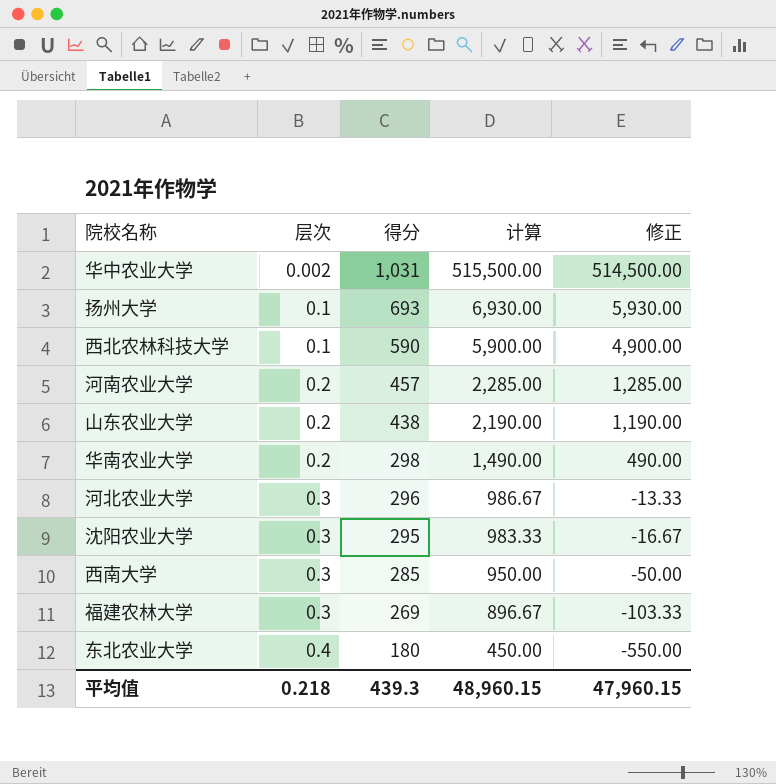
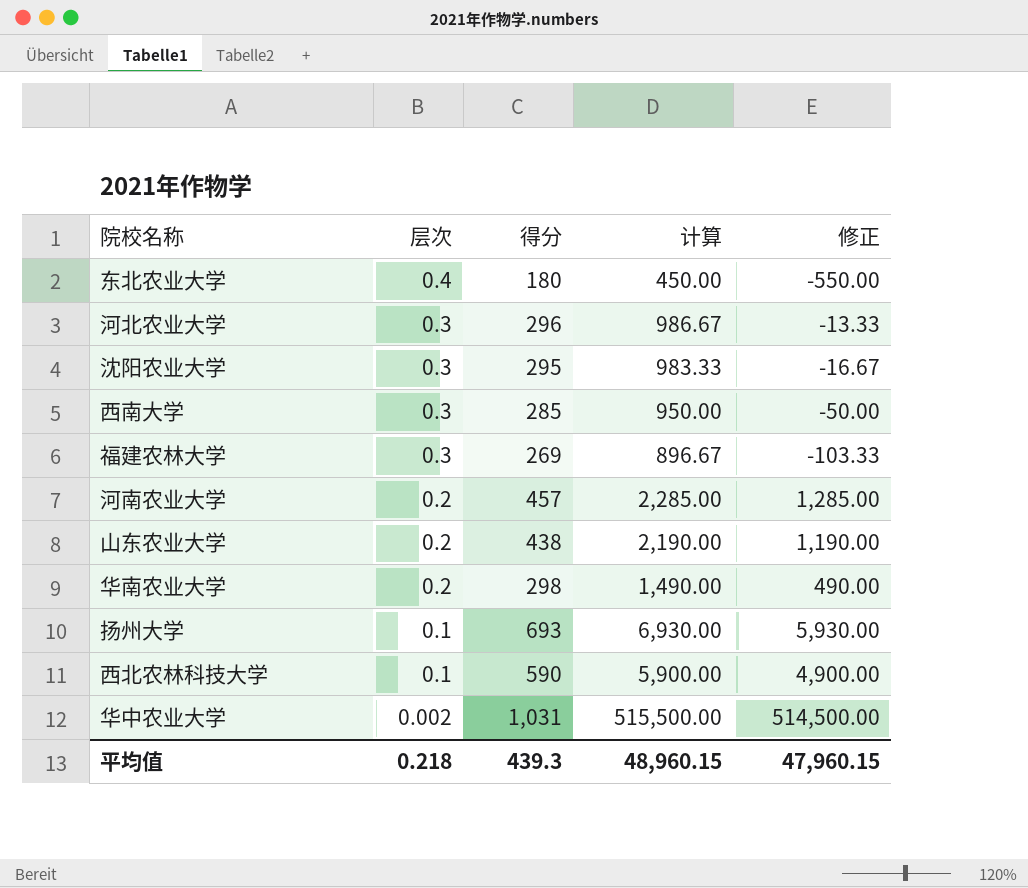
row order: 层次 ascending -> 层次 descending

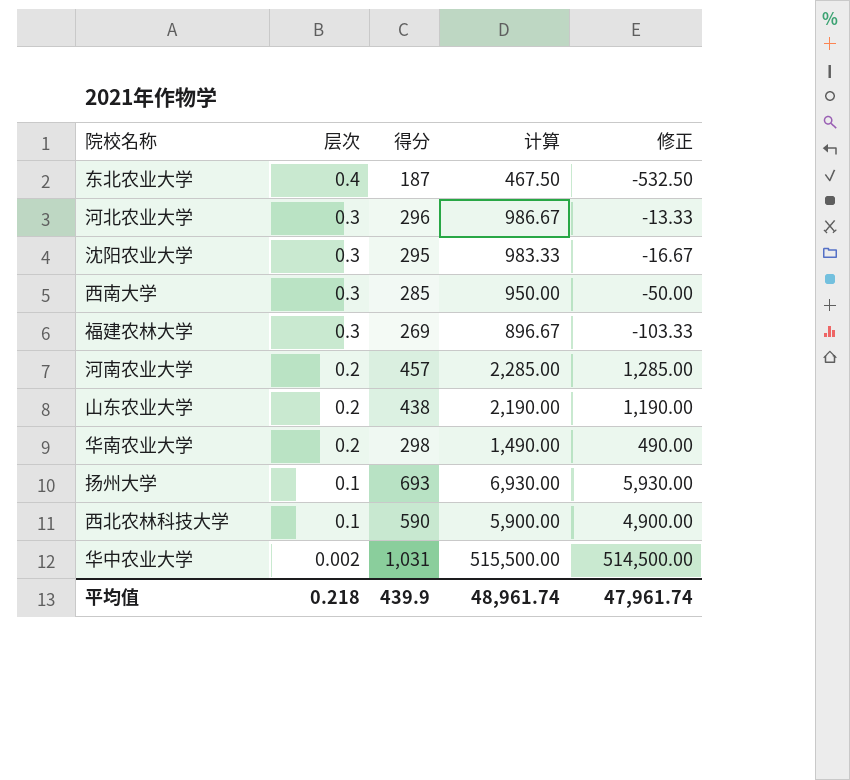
东北农业大学 | 得分: 180 -> 187
东北农业大学 | 计算: 450.00 -> 467.50
东北农业大学 | 修正: -550.00 -> -532.50
平均值 | 得分: 439.3 -> 439.9
平均值 | 计算: 48,960.15 -> 48,961.74
平均值 | 修正: 47,960.15 -> 47,961.74

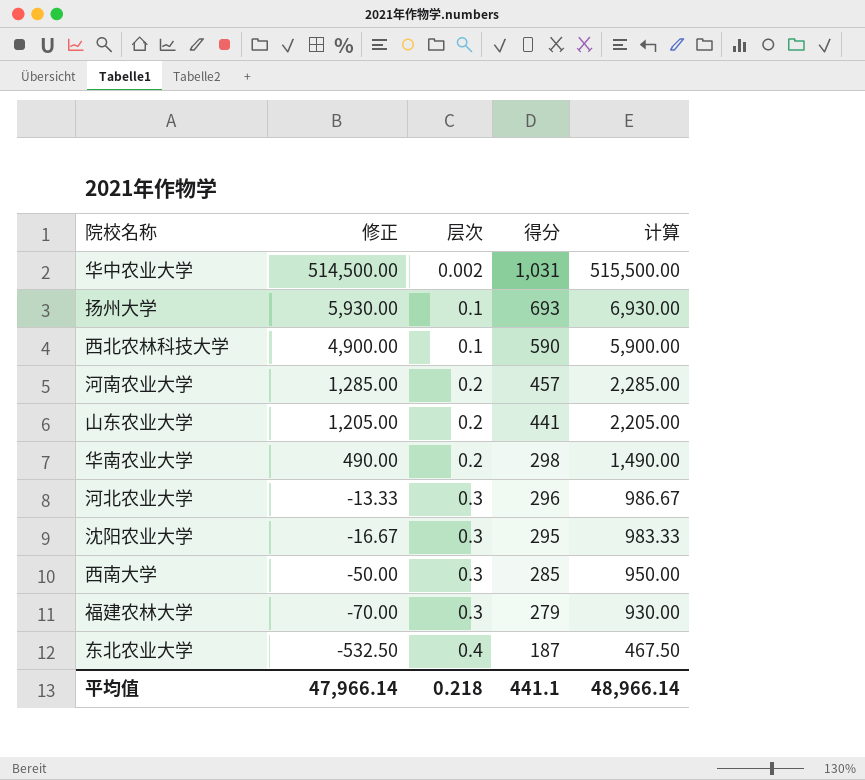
row order: 层次 descending -> 修正 descending
column 修正 | position: 5 -> 2
山东农业大学 | 修正: 1,190.00 -> 1,205.00
山东农业大学 | 得分: 438 -> 441
山东农业大学 | 计算: 2,190.00 -> 2,205.00
福建农林大学 | 修正: -103.33 -> -70.00
福建农林大学 | 得分: 269 -> 279
福建农林大学 | 计算: 896.67 -> 930.00
平均值 | 修正: 47,961.74 -> 47,966.14
平均值 | 得分: 439.9 -> 441.1
平均值 | 计算: 48,961.74 -> 48,966.14

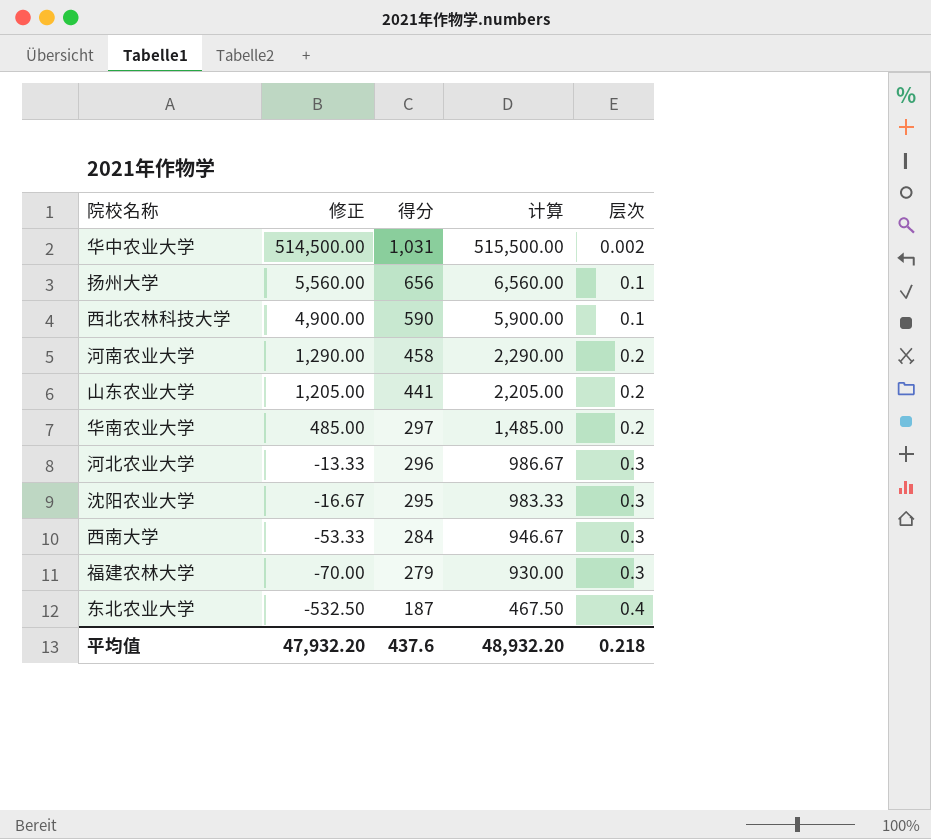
column 层次 | position: 3 -> 5
扬州大学 | 修正: 5,930.00 -> 5,560.00
扬州大学 | 得分: 693 -> 656
扬州大学 | 计算: 6,930.00 -> 6,560.00
河南农业大学 | 修正: 1,285.00 -> 1,290.00
河南农业大学 | 得分: 457 -> 458
河南农业大学 | 计算: 2,285.00 -> 2,290.00
华南农业大学 | 修正: 490.00 -> 485.00
华南农业大学 | 得分: 298 -> 297
华南农业大学 | 计算: 1,490.00 -> 1,485.00
西南大学 | 修正: -50.00 -> -53.33
西南大学 | 得分: 285 -> 284
西南大学 | 计算: 950.00 -> 946.67
平均值 | 修正: 47,966.14 -> 47,932.20
平均值 | 得分: 441.1 -> 437.6
平均值 | 计算: 48,966.14 -> 48,932.20

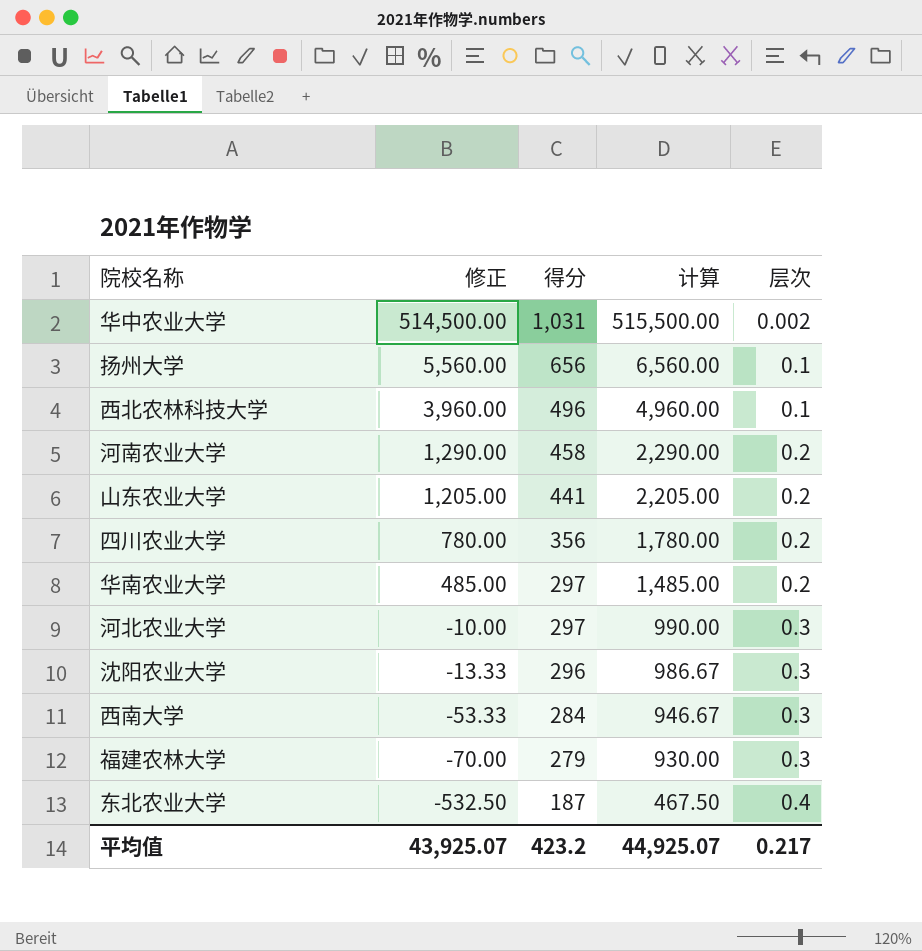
西北农林科技大学 | 修正: 4,900.00 -> 3,960.00
西北农林科技大学 | 得分: 590 -> 496
西北农林科技大学 | 计算: 5,900.00 -> 4,960.00
row 四川农业大学: none -> 780.00 | 356 | 1,780.00 | 0.2
河北农业大学 | 修正: -13.33 -> -10.00
河北农业大学 | 得分: 296 -> 297
河北农业大学 | 计算: 986.67 -> 990.00
沈阳农业大学 | 修正: -16.67 -> -13.33
沈阳农业大学 | 得分: 295 -> 296
沈阳农业大学 | 计算: 983.33 -> 986.67
平均值 | 修正: 47,932.20 -> 43,925.07
平均值 | 得分: 437.6 -> 423.2
平均值 | 计算: 48,932.20 -> 44,925.07
平均值 | 层次: 0.218 -> 0.217

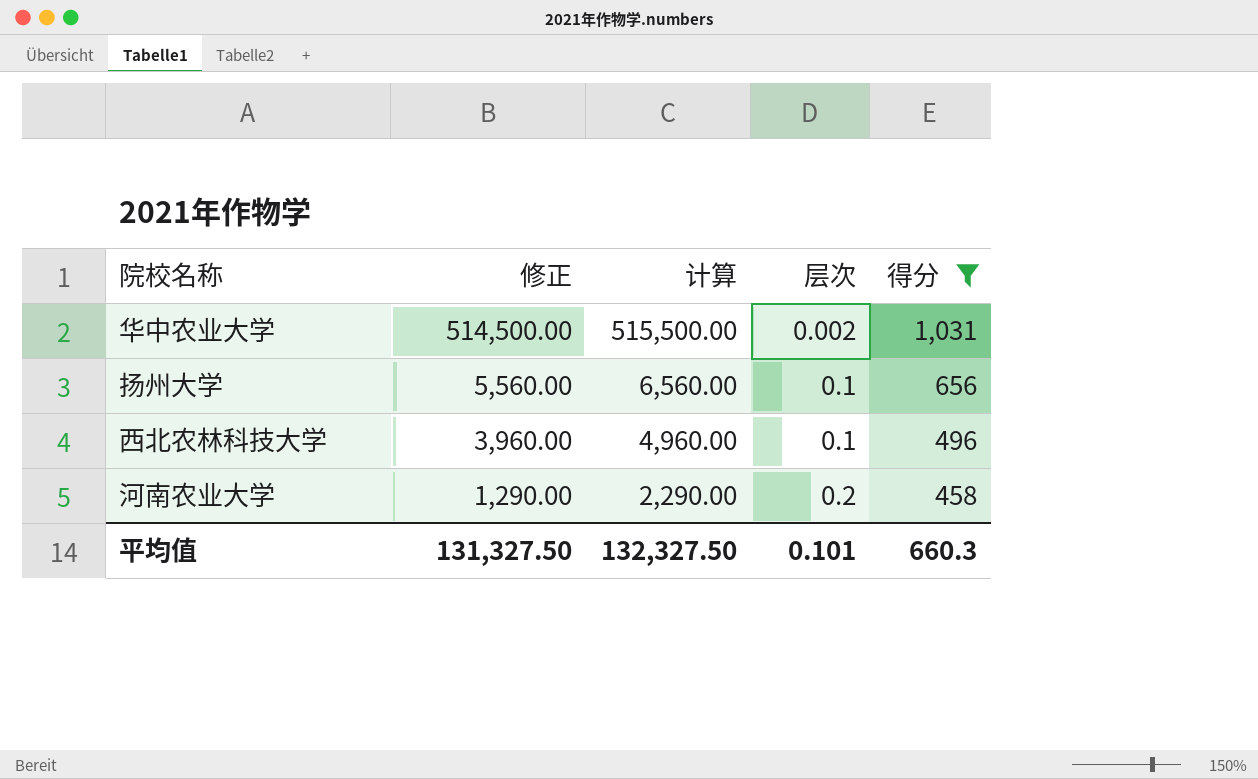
filter: none -> 得分 >= 458
column 得分 | position: 3 -> 5
平均值 | 修正: 43,925.07 -> 131,327.50
平均值 | 计算: 44,925.07 -> 132,327.50
平均值 | 层次: 0.217 -> 0.101
平均值 | 得分: 423.2 -> 660.3

